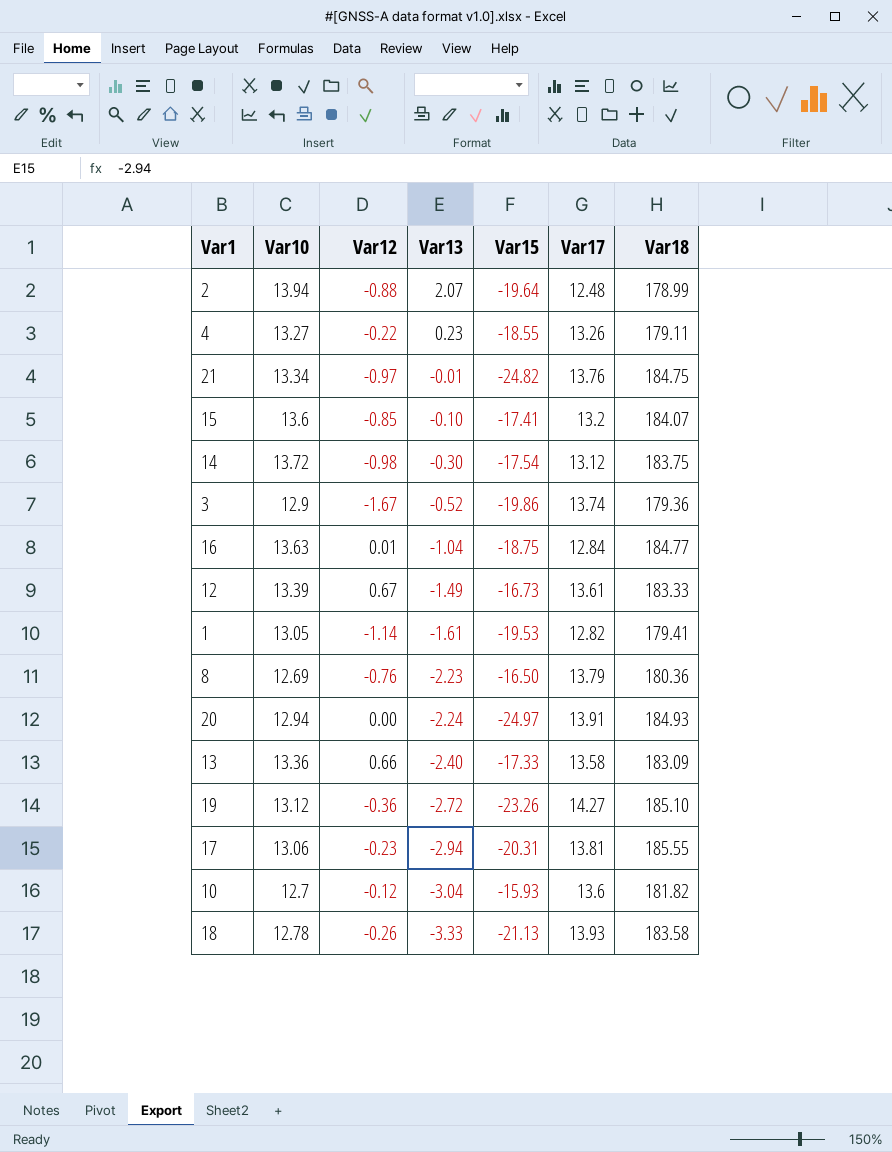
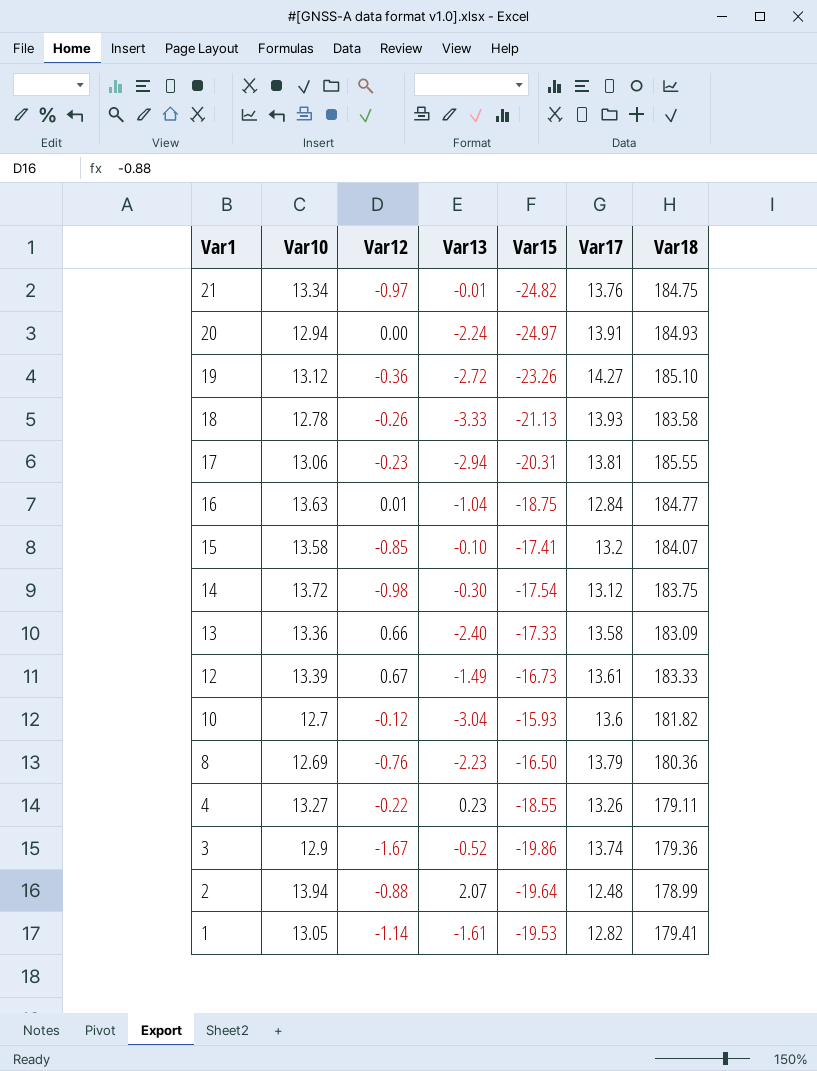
row order: Var13 descending -> Var1 descending
15 | Var10: 13.6 -> 13.58

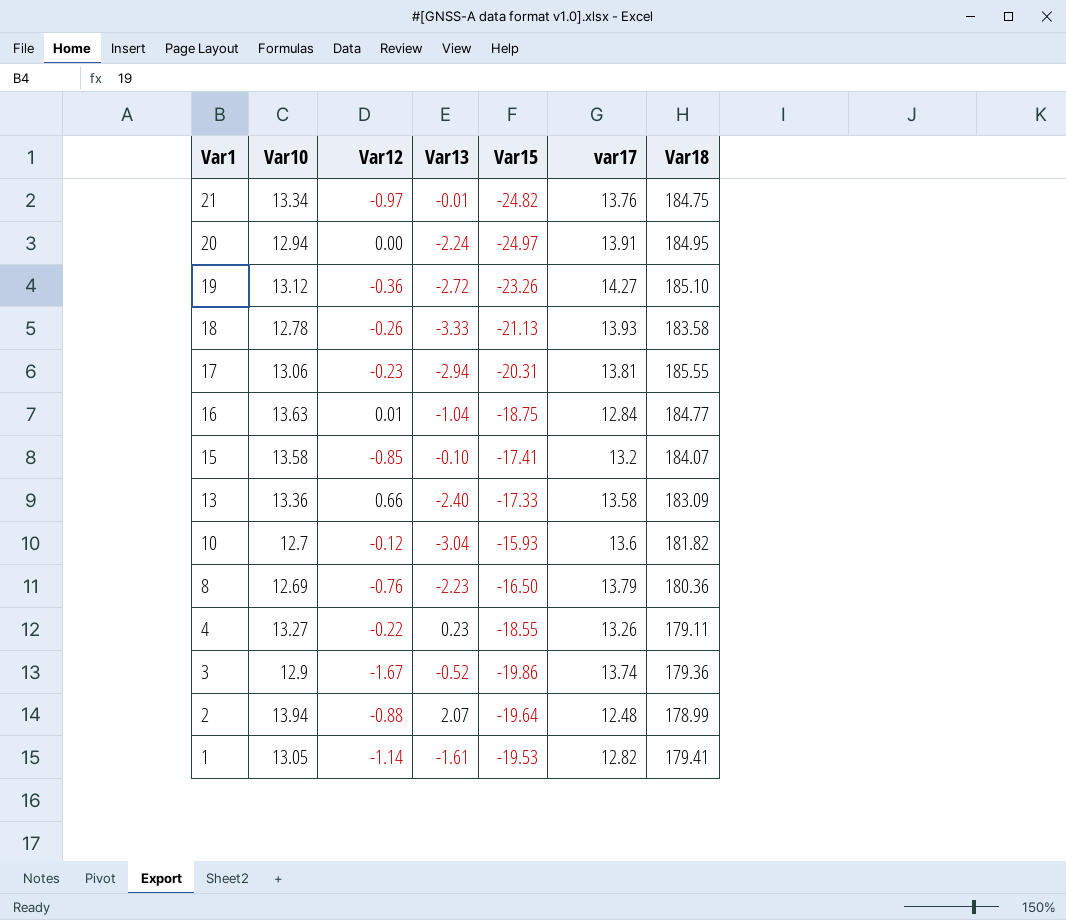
column name: Var17 -> var17
row 14: 13.72 | -0.98 | -0.30 | -17.54 | 13.12 | 183.75 -> none
row 12: 13.39 | 0.67 | -1.49 | -16.73 | 13.61 | 183.33 -> none
20 | Var18: 184.93 -> 184.95

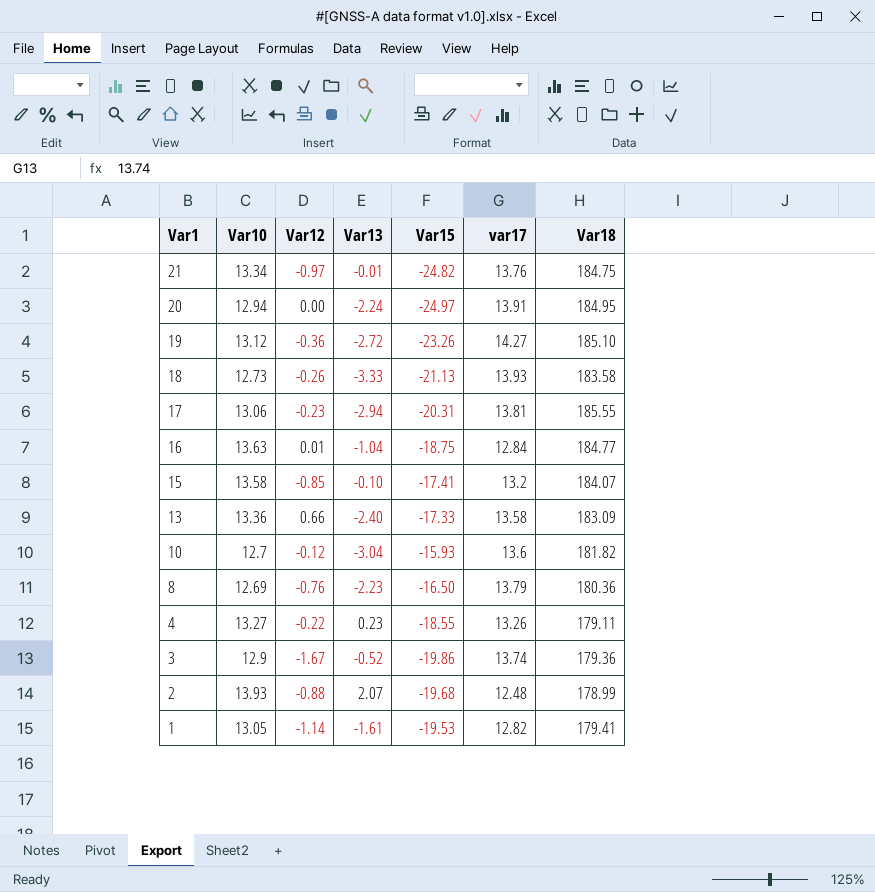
18 | Var10: 12.78 -> 12.73
2 | Var10: 13.94 -> 13.93
2 | Var15: -19.64 -> -19.68

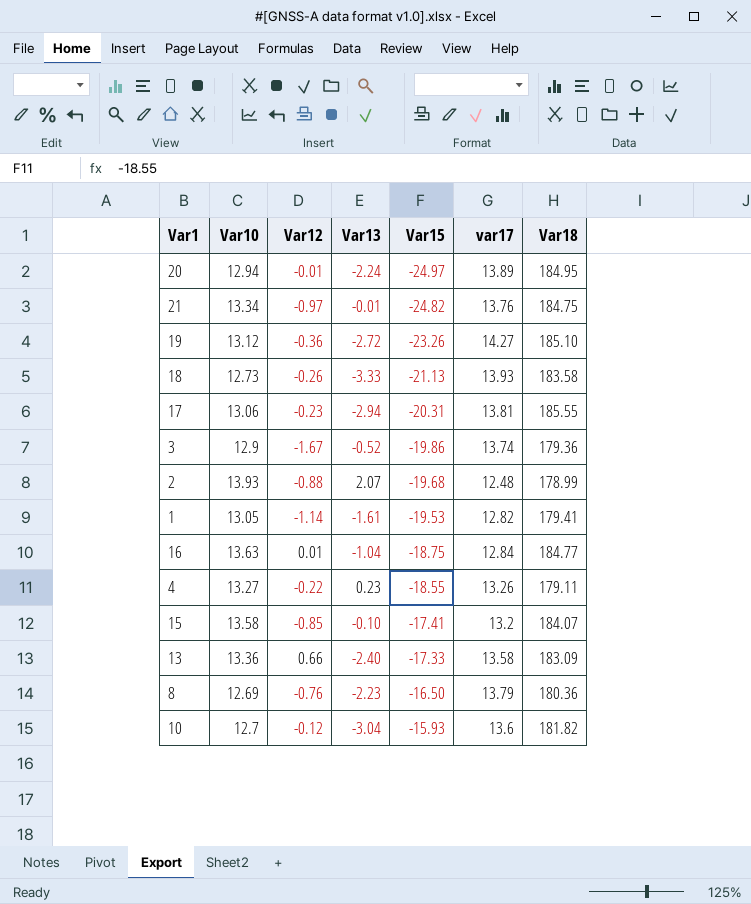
row order: Var1 descending -> Var15 ascending
20 | Var12: 0.00 -> -0.01
20 | var17: 13.91 -> 13.89

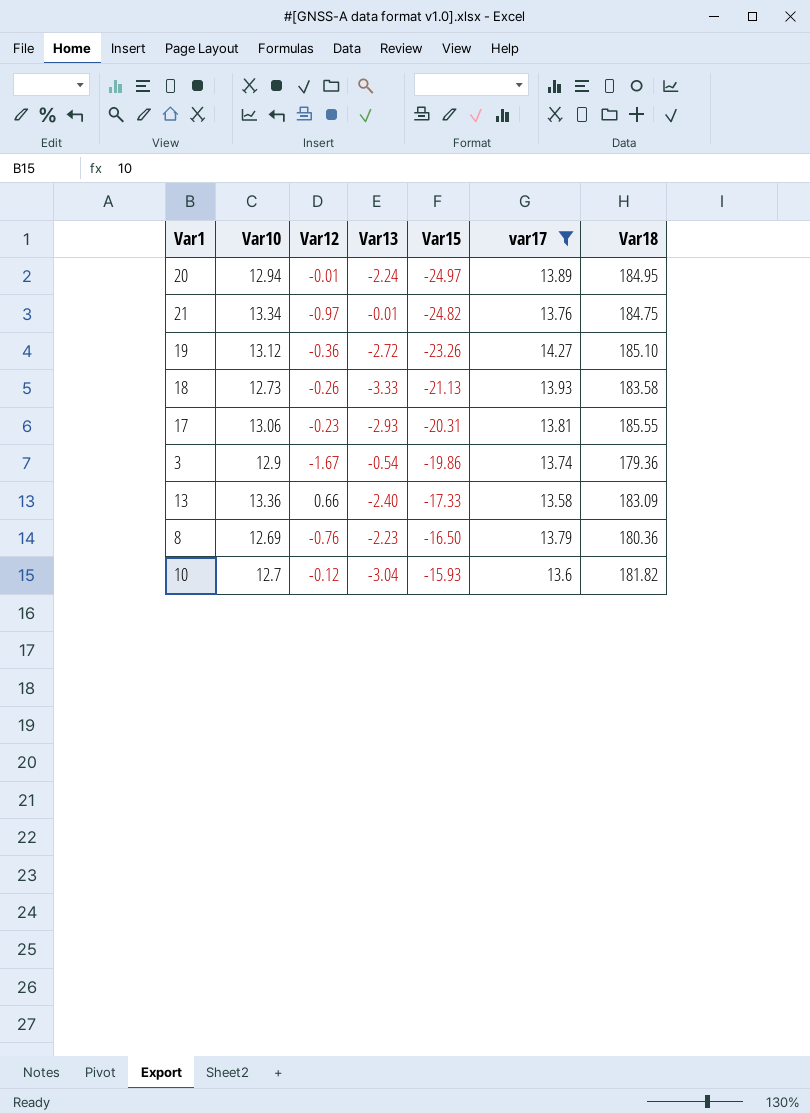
filter: none -> var17 >= 13.58
17 | Var13: -2.94 -> -2.93
3 | Var13: -0.52 -> -0.54

